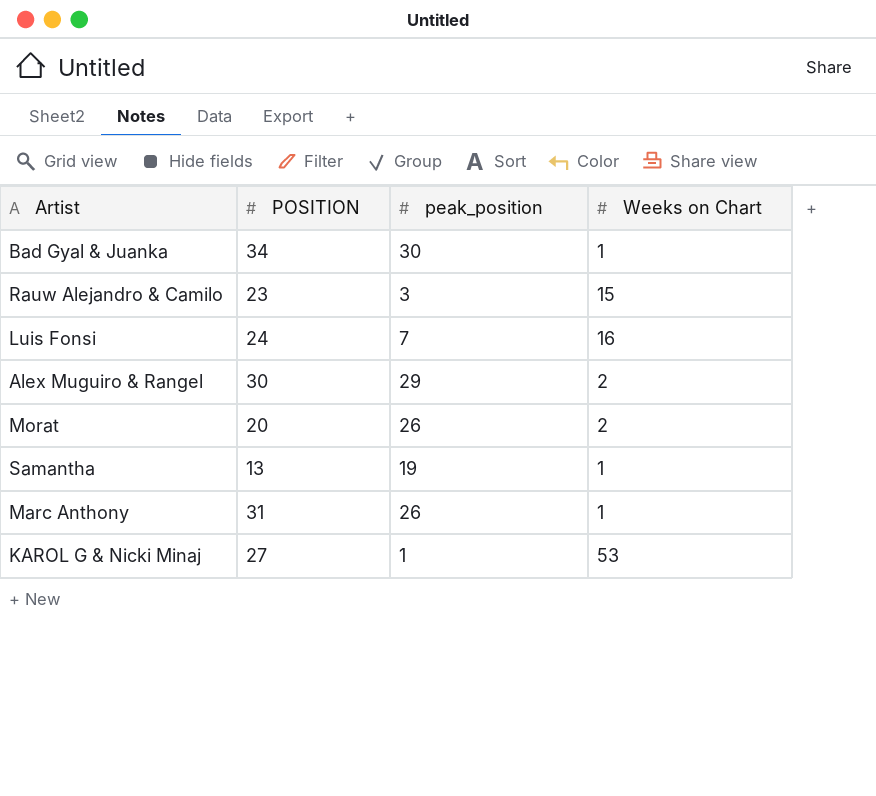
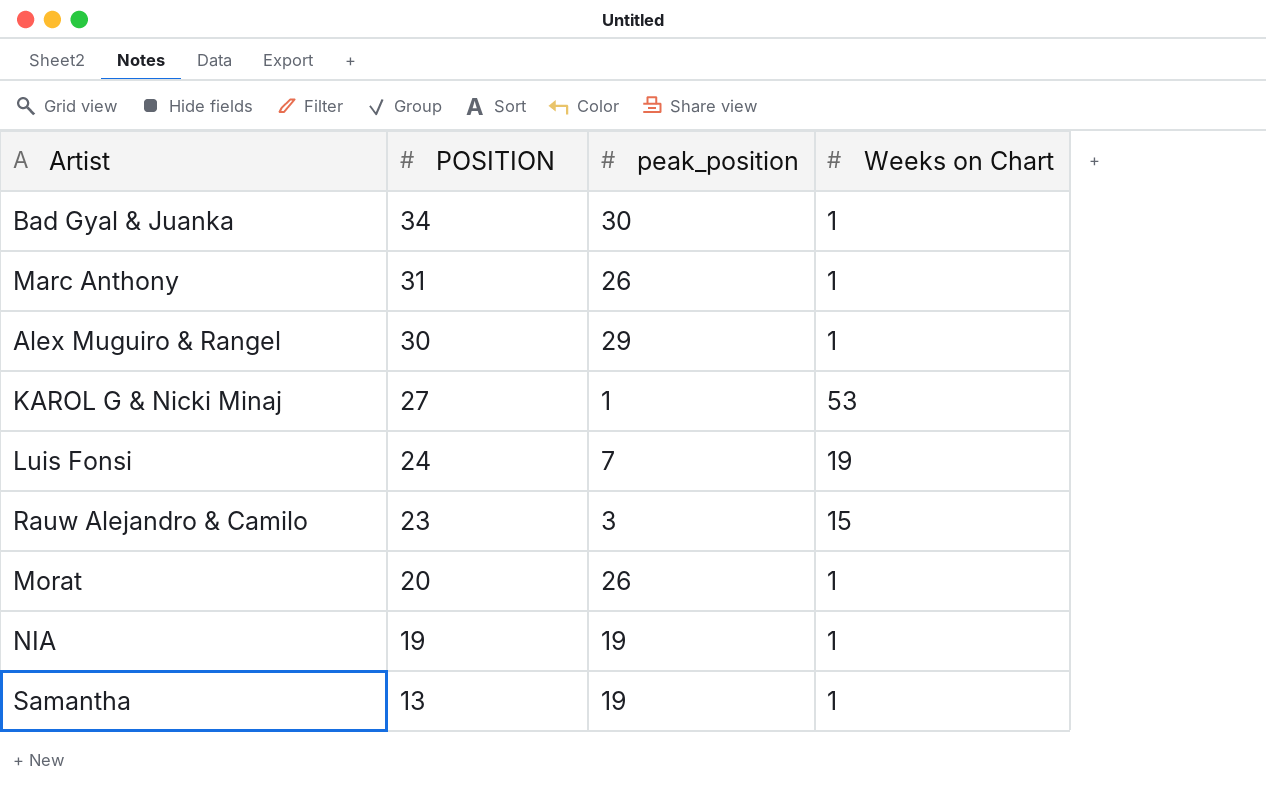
row order: none -> POSITION descending
Alex Muguiro & Rangel | Weeks on Chart: 2 -> 1
Luis Fonsi | Weeks on Chart: 16 -> 19
Morat | Weeks on Chart: 2 -> 1
row NIA: none -> 19 | 19 | 1

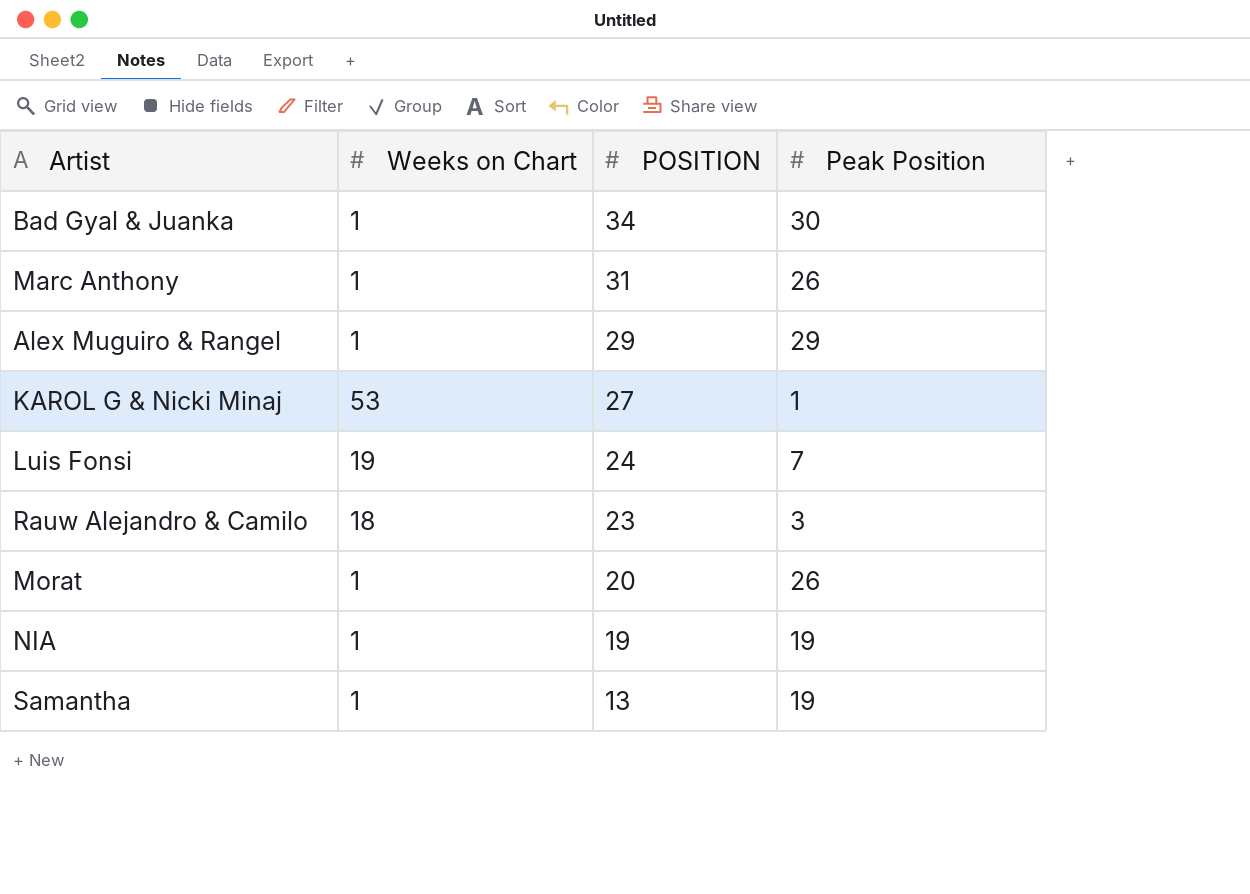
column Weeks on Chart | position: 4 -> 2
column name: peak_position -> Peak Position
Alex Muguiro & Rangel | POSITION: 30 -> 29
Rauw Alejandro & Camilo | Weeks on Chart: 15 -> 18

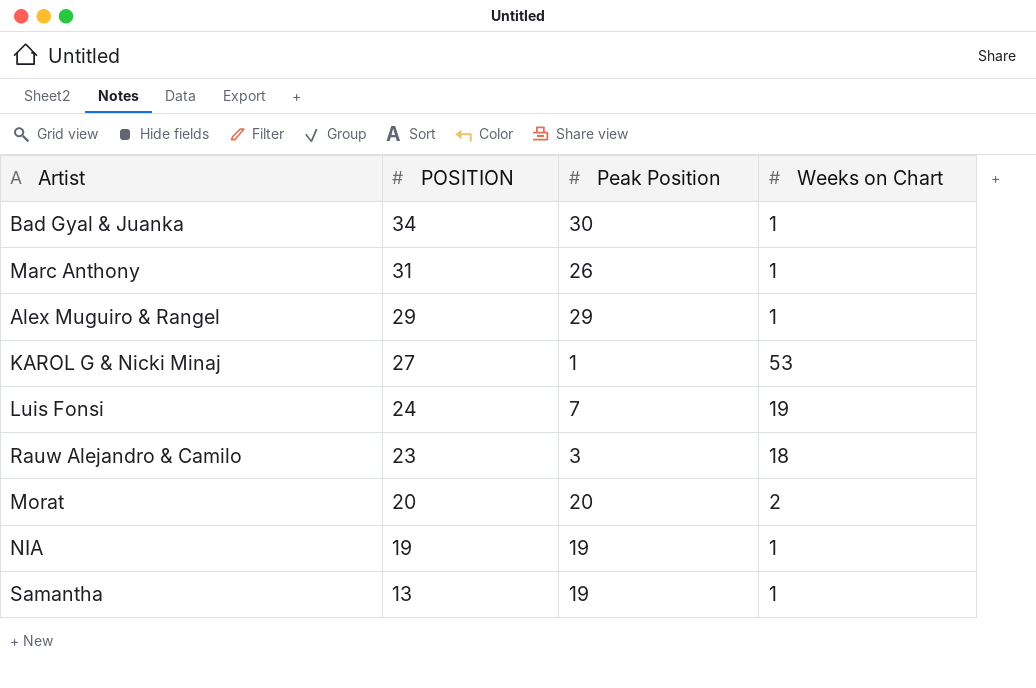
column Weeks on Chart | position: 2 -> 4
Morat | Peak Position: 26 -> 20
Morat | Weeks on Chart: 1 -> 2

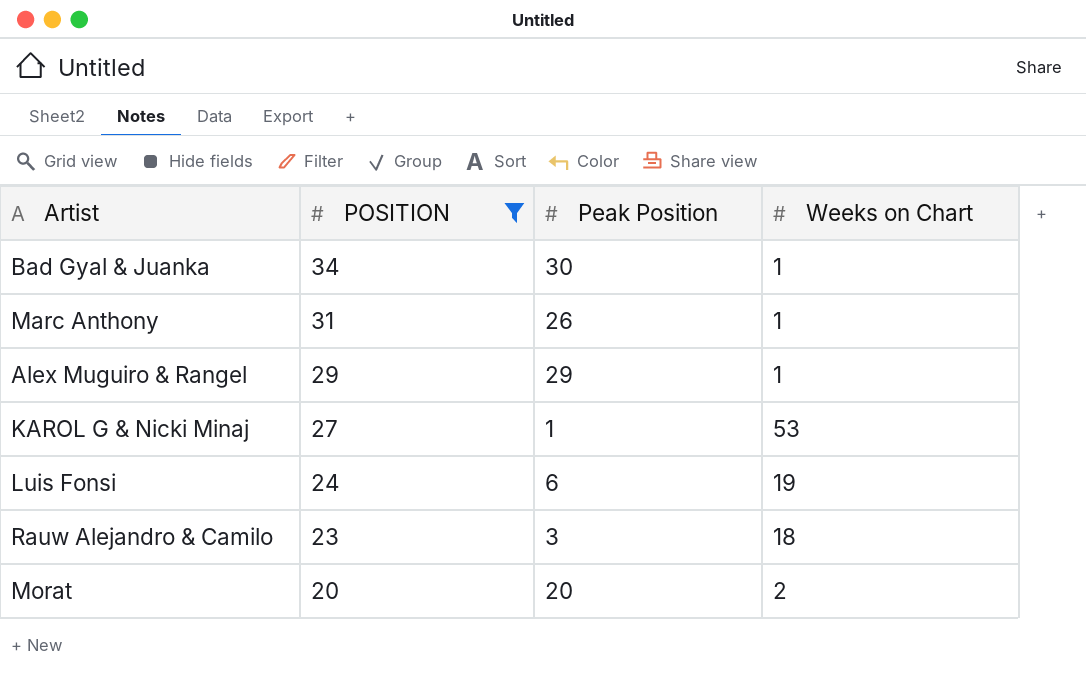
filter: none -> POSITION >= 20
Luis Fonsi | Peak Position: 7 -> 6

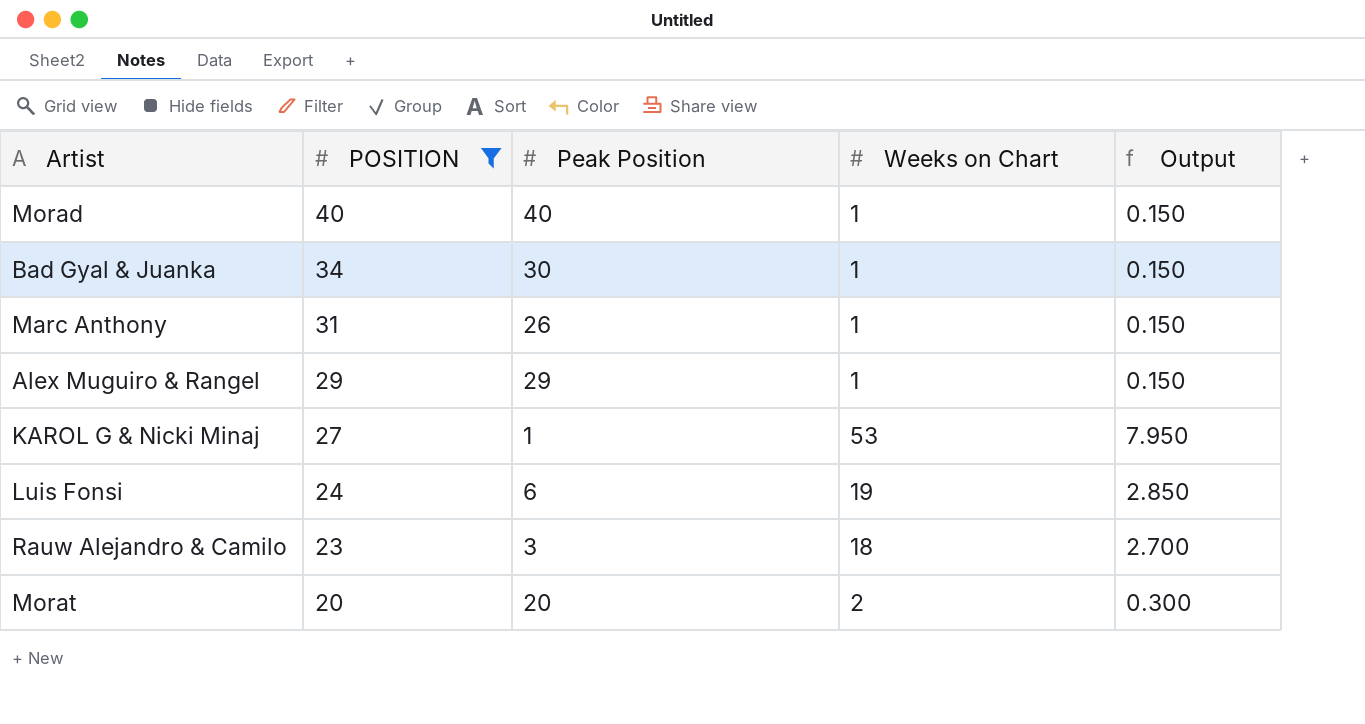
column Output | formula: none -> [Weeks on Chart] * 0.15
row Morad: none -> 40 | 40 | 1 | 0.150

